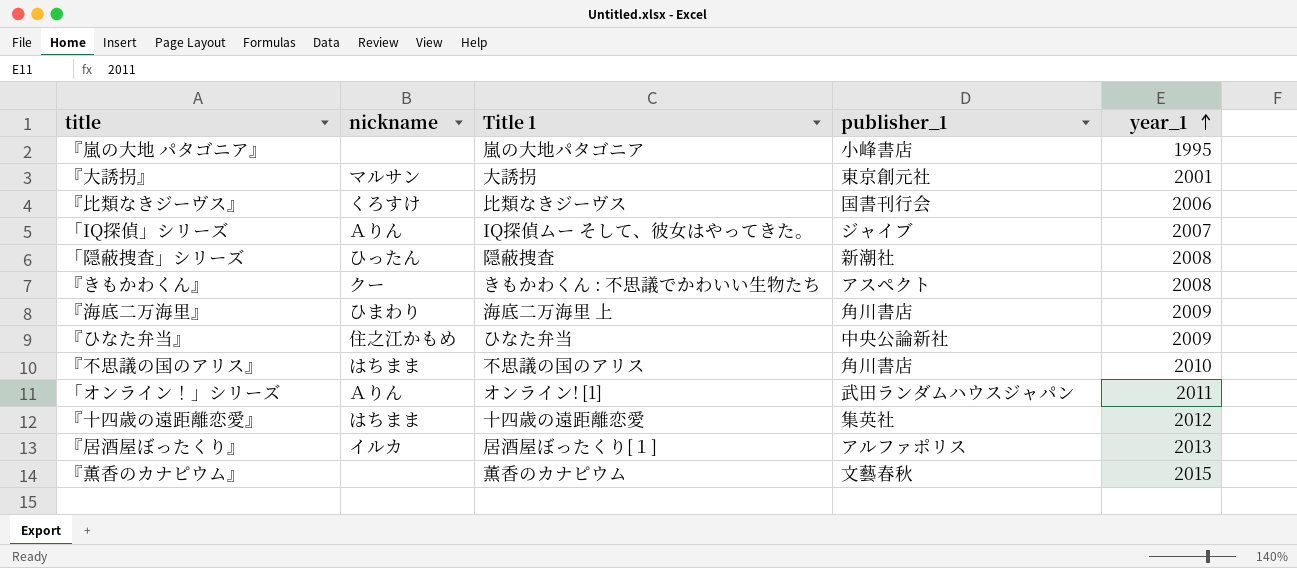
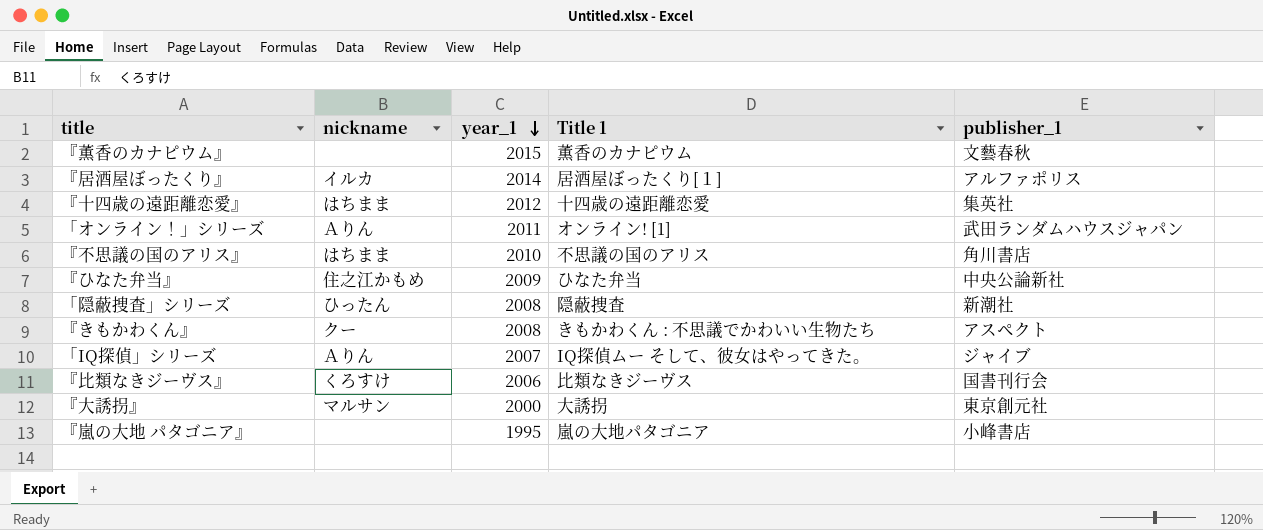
row order: year_1 ascending -> year_1 descending
column year_1 | position: 5 -> 3
row 『海底二万海里』: ひまわり | 海底二万海里 上 | 角川書店 | 2009 -> none
『居酒屋ぼったくり』 | year_1: 2013 -> 2014
『大誘拐』 | year_1: 2001 -> 2000

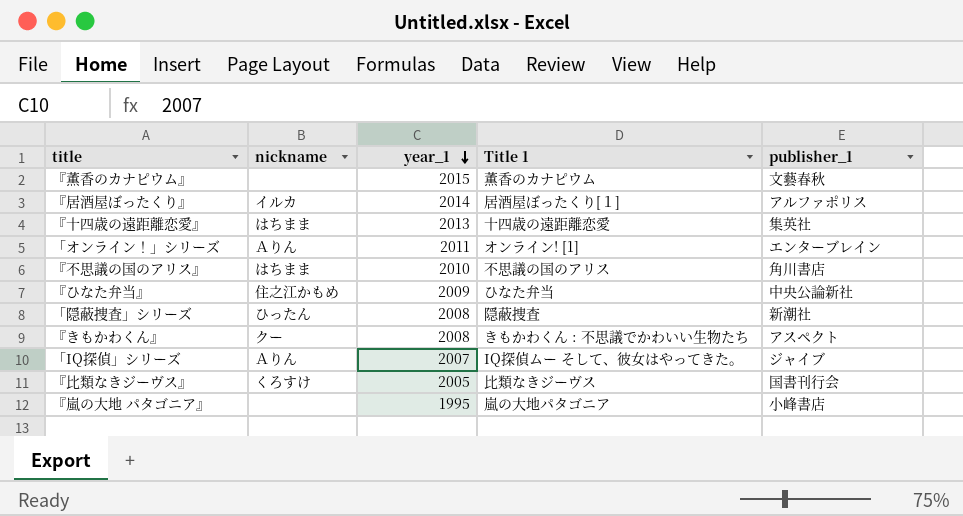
row 『大誘拐』: マルサン | 2000 | 大誘拐 | 東京創元社 -> none
『十四歳の遠距離恋愛』 | year_1: 2012 -> 2013
「オンライン！」シリーズ | publisher_1: 武田ランダムハウスジャパン -> エンターブレイン
『比類なきジーヴス』 | year_1: 2006 -> 2005

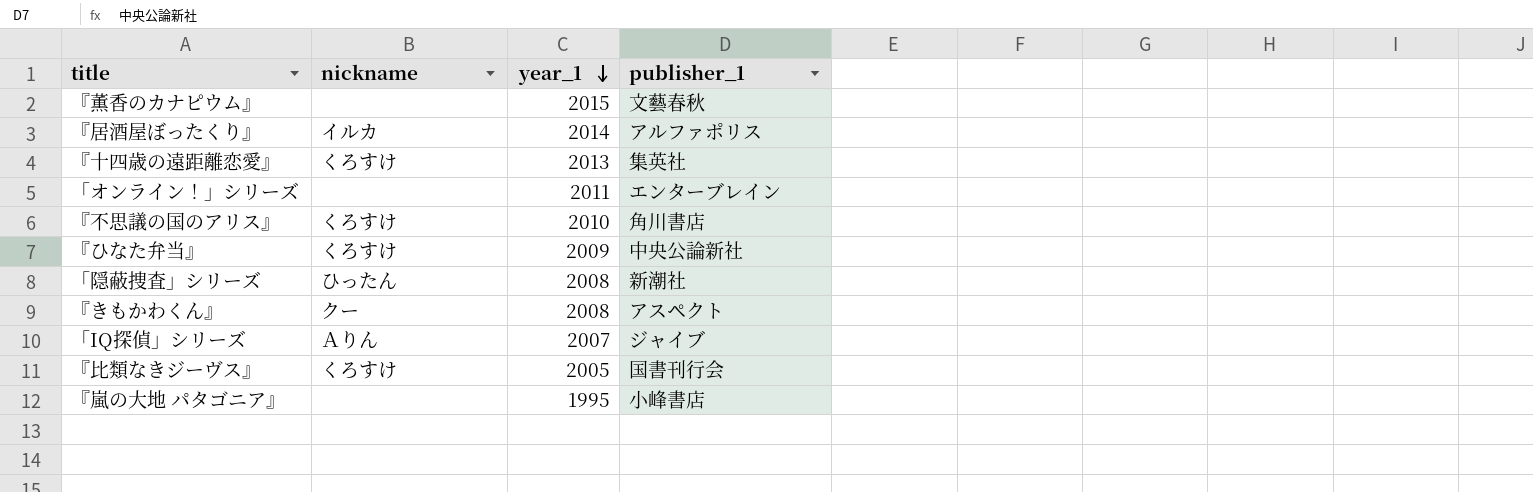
column Title 1 | position: 4 -> none
『十四歳の遠距離恋愛』 | nickname: はちまま -> くろすけ
「オンライン！」シリーズ | nickname: Ａりん -> none
『不思議の国のアリス』 | nickname: はちまま -> くろすけ
『ひなた弁当』 | nickname: 住之江かもめ -> くろすけ

